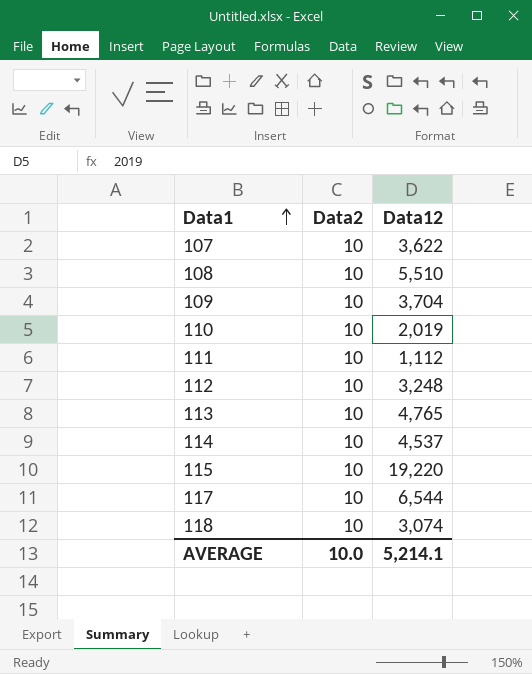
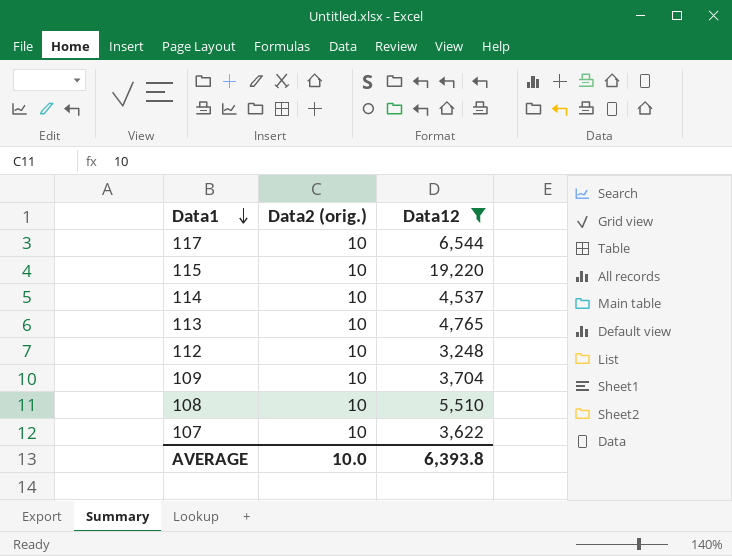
filter: none -> Data12 >= 3,248
row order: Data1 ascending -> Data1 descending
column name: Data2 -> Data2 (orig.)
AVERAGE | Data12: 5,214.1 -> 6,393.8

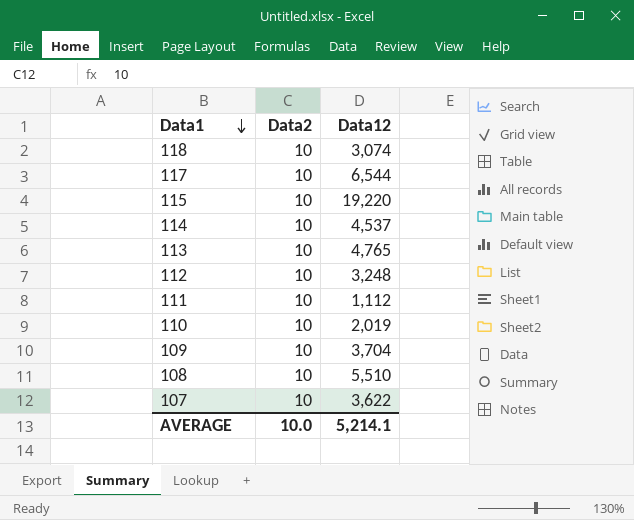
filter: Data12 >= 3,248 -> none
column name: Data2 (orig.) -> Data2
AVERAGE | Data12: 6,393.8 -> 5,214.1

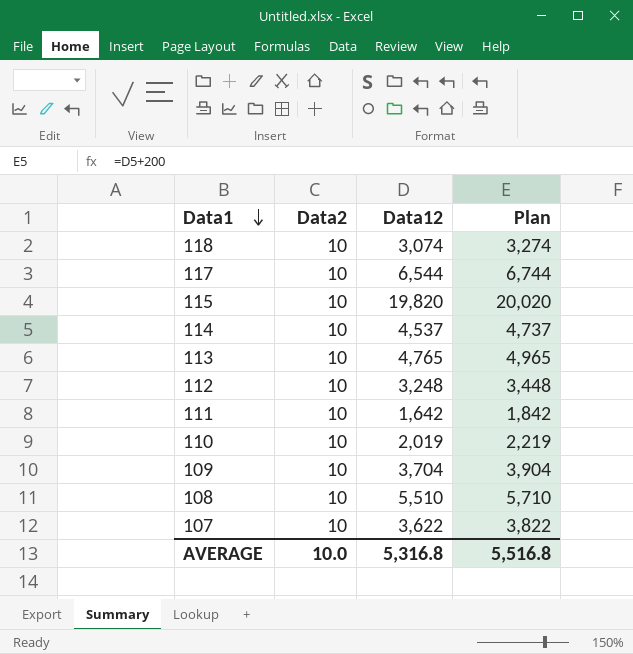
column Plan | formula: none -> [Data12] + 200
115 | Data12: 19,220 -> 19,820
111 | Data12: 1,112 -> 1,642
AVERAGE | Data12: 5,214.1 -> 5,316.8

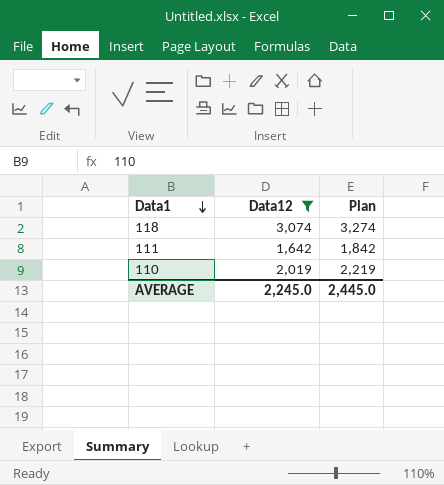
filter: none -> Data12 <= 3,074
column Data2 | position: 2 -> none
AVERAGE | Data12: 5,316.8 -> 2,245.0
AVERAGE | Plan: 5,516.8 -> 2,445.0

